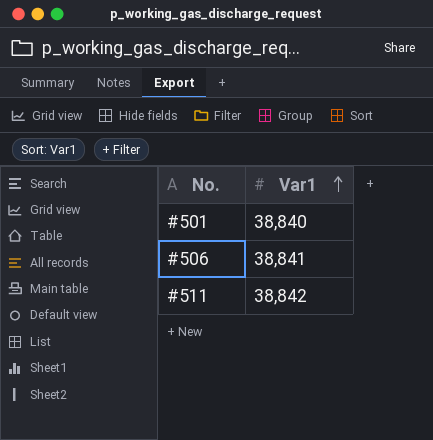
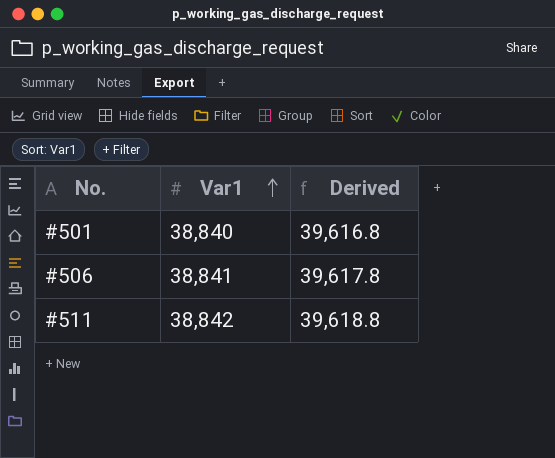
column Derived | formula: none -> [Var1] * 1.02

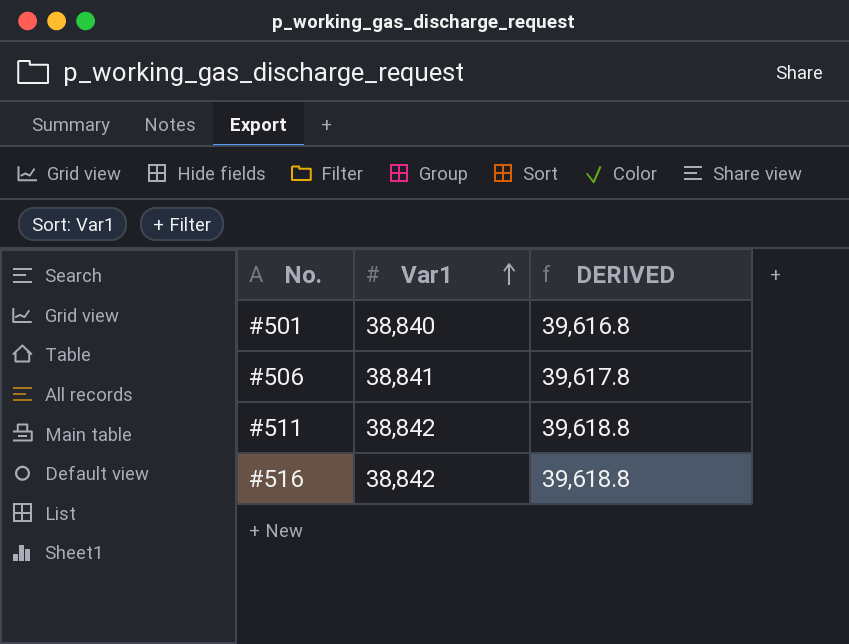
column name: Derived -> DERIVED
row #516: none -> 38,842 | 39,618.8

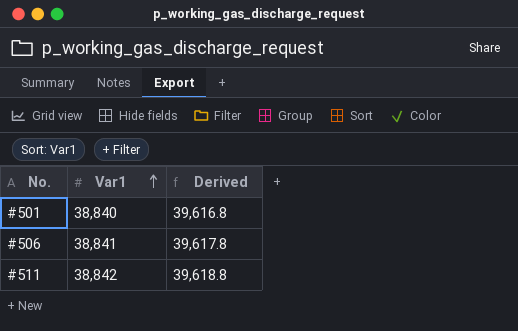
column name: DERIVED -> Derived
row #516: 38,842 | 39,618.8 -> none

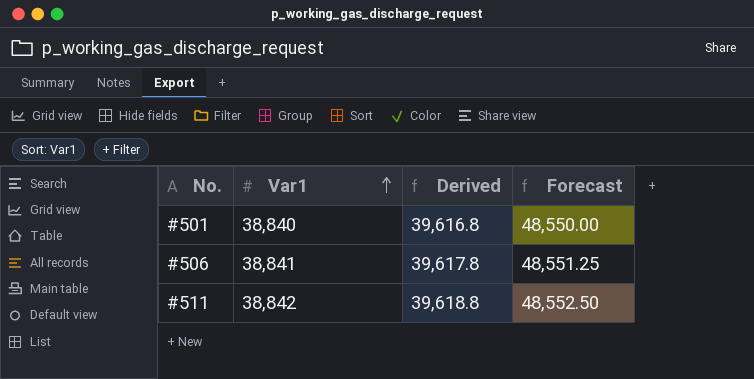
column Forecast | formula: none -> [Var1] * 1.25

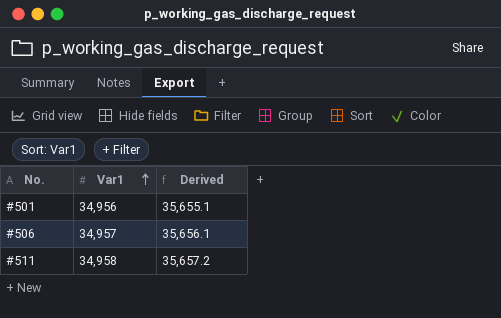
column Forecast | formula: [Var1] * 1.25 -> none
#501 | Var1: 38,840 -> 34,956
#501 | Derived: 39,616.8 -> 35,655.1
#506 | Var1: 38,841 -> 34,957
#506 | Derived: 39,617.8 -> 35,656.1
#511 | Var1: 38,842 -> 34,958
#511 | Derived: 39,618.8 -> 35,657.2

